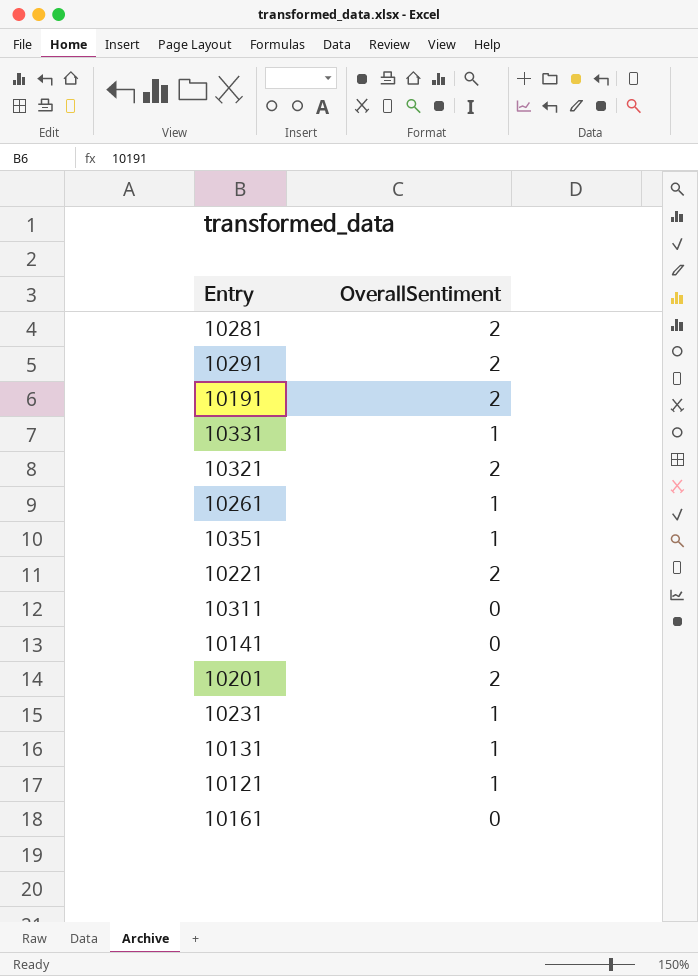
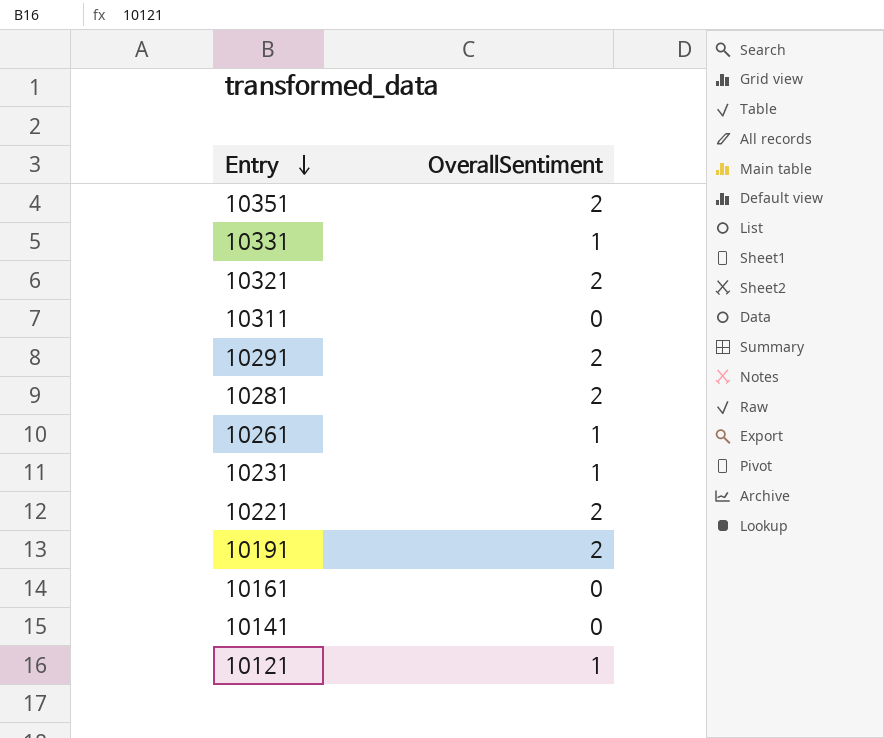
row order: none -> Entry descending
row 10201: 2 -> none
row 10131: 1 -> none
10351 | OverallSentiment: 1 -> 2

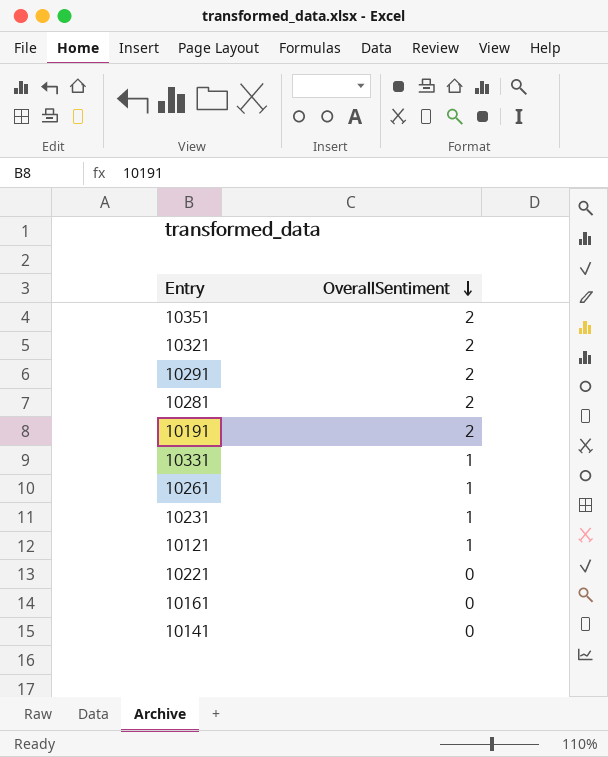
row order: Entry descending -> OverallSentiment descending
row 10311: 0 -> none
10221 | OverallSentiment: 2 -> 0

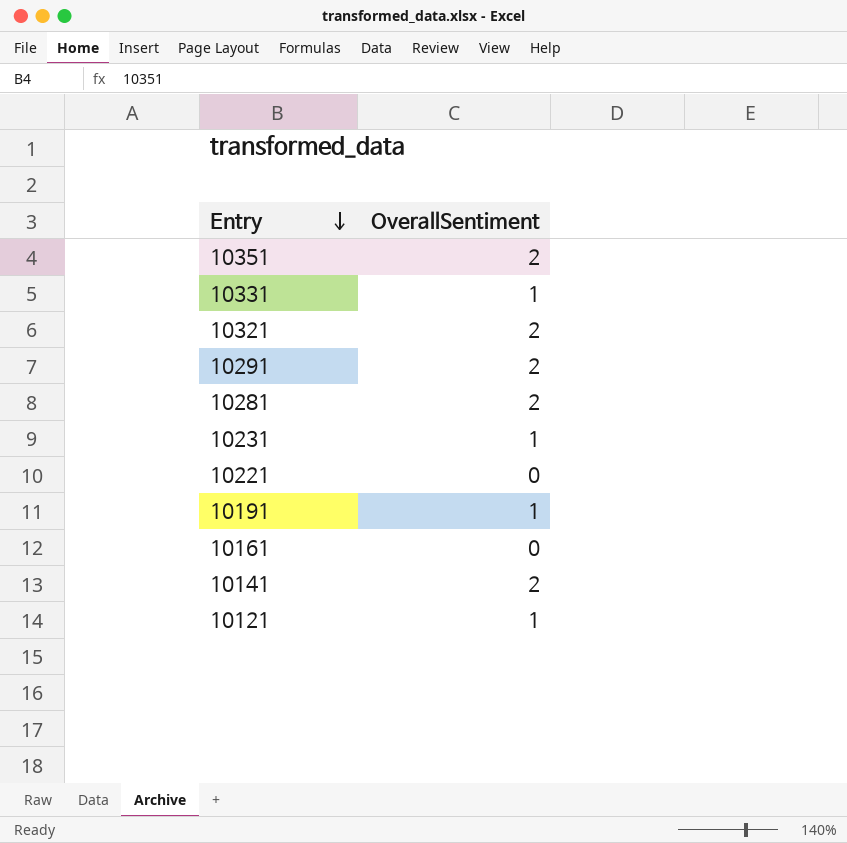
row order: OverallSentiment descending -> Entry descending
row 10261: 1 -> none
10191 | OverallSentiment: 2 -> 1
10141 | OverallSentiment: 0 -> 2

